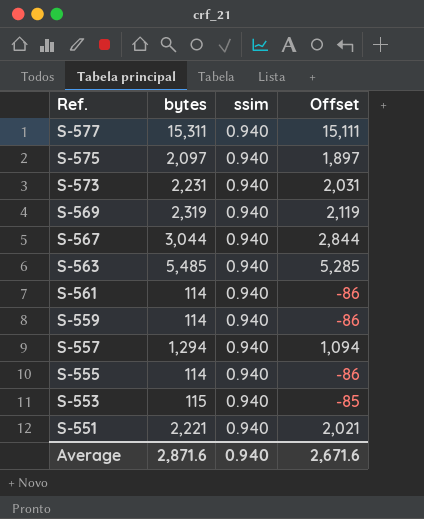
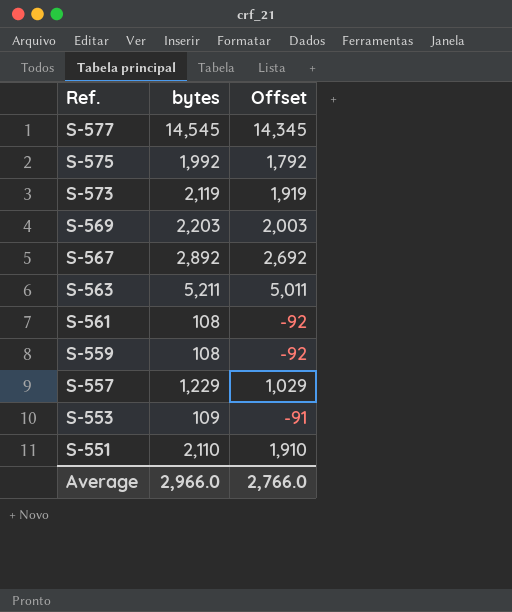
column ssim | position: 3 -> none
row S-555: 114 | 0.940 | -86 -> none
S-577 | bytes: 15,311 -> 14,545
S-577 | Offset: 15,111 -> 14,345
S-575 | bytes: 2,097 -> 1,992
S-575 | Offset: 1,897 -> 1,792
S-573 | bytes: 2,231 -> 2,119
S-573 | Offset: 2,031 -> 1,919
S-569 | bytes: 2,319 -> 2,203
S-569 | Offset: 2,119 -> 2,003
S-567 | bytes: 3,044 -> 2,892
S-567 | Offset: 2,844 -> 2,692
S-563 | bytes: 5,485 -> 5,211
S-563 | Offset: 5,285 -> 5,011
S-561 | bytes: 114 -> 108
S-561 | Offset: -86 -> -92
S-559 | bytes: 114 -> 108
S-559 | Offset: -86 -> -92
S-557 | bytes: 1,294 -> 1,229
S-557 | Offset: 1,094 -> 1,029
S-553 | bytes: 115 -> 109
S-553 | Offset: -85 -> -91
S-551 | bytes: 2,221 -> 2,110
S-551 | Offset: 2,021 -> 1,910
Average | bytes: 2,871.6 -> 2,966.0
Average | Offset: 2,671.6 -> 2,766.0

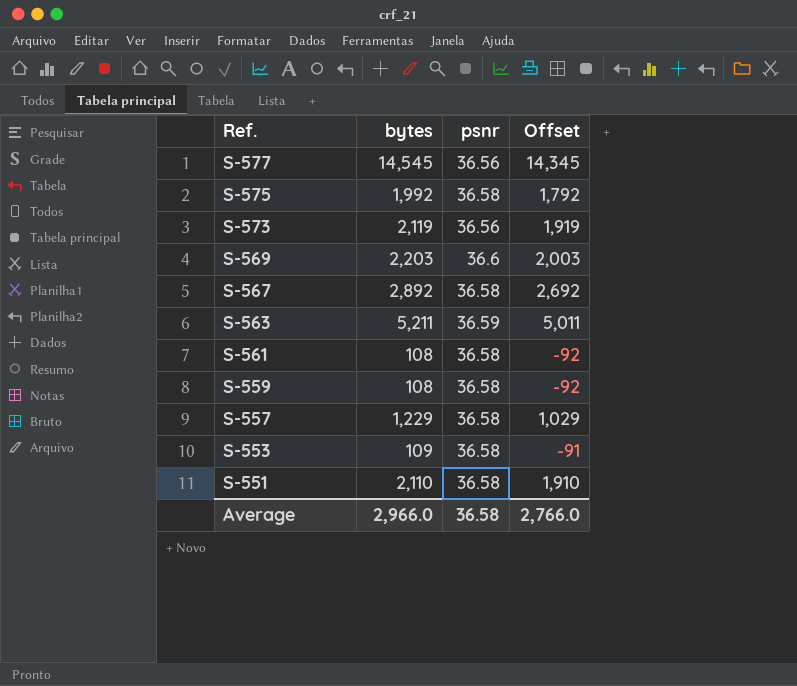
column psnr | position: none -> 3

